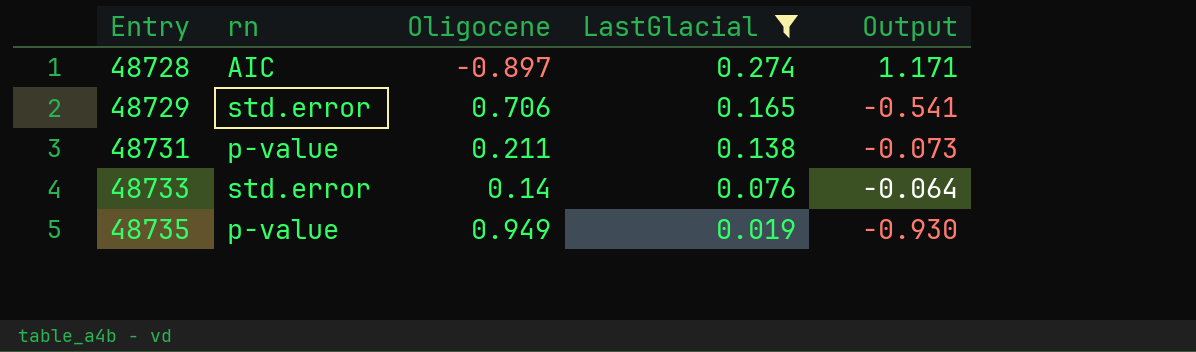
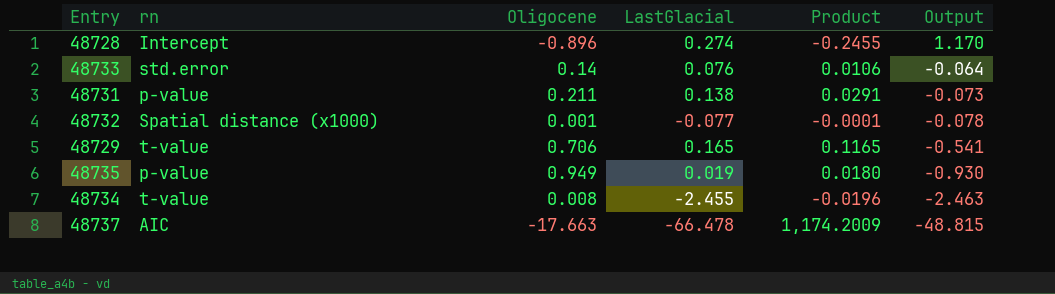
filter: LastGlacial >= 0.019 -> none
row order: Entry ascending -> Output descending
column Product | formula: none -> [Oligocene] * [LastGlacial]
48728 | rn: AIC -> Intercept
48728 | Oligocene: -0.897 -> -0.896
48728 | Output: 1.171 -> 1.170
48729 | rn: std.error -> t-value

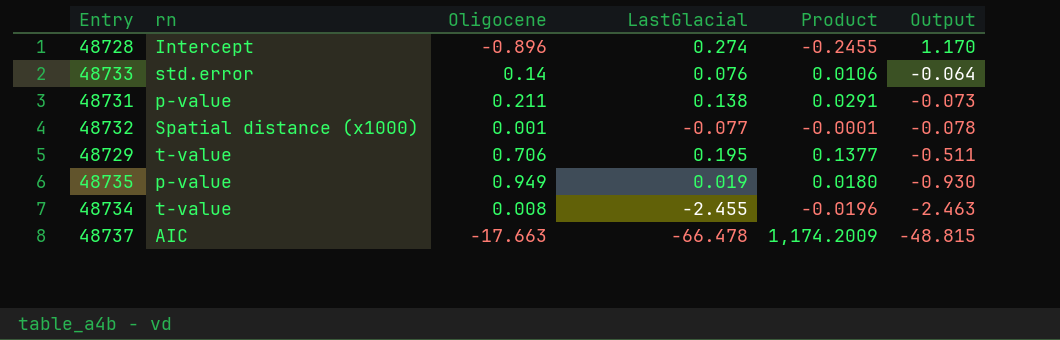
48729 | LastGlacial: 0.165 -> 0.195
48729 | Product: 0.1165 -> 0.1377
48729 | Output: -0.541 -> -0.511

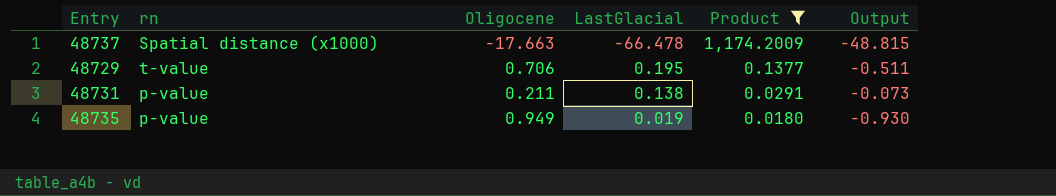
filter: none -> Product >= 0.0180
row order: Output descending -> Product descending
48737 | rn: AIC -> Spatial distance (x1000)

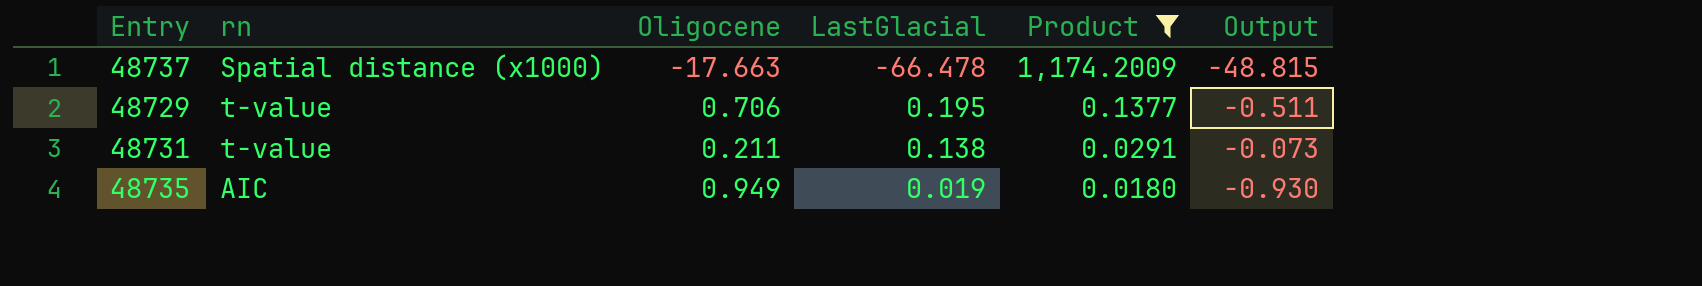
48731 | rn: p-value -> t-value
48735 | rn: p-value -> AIC

